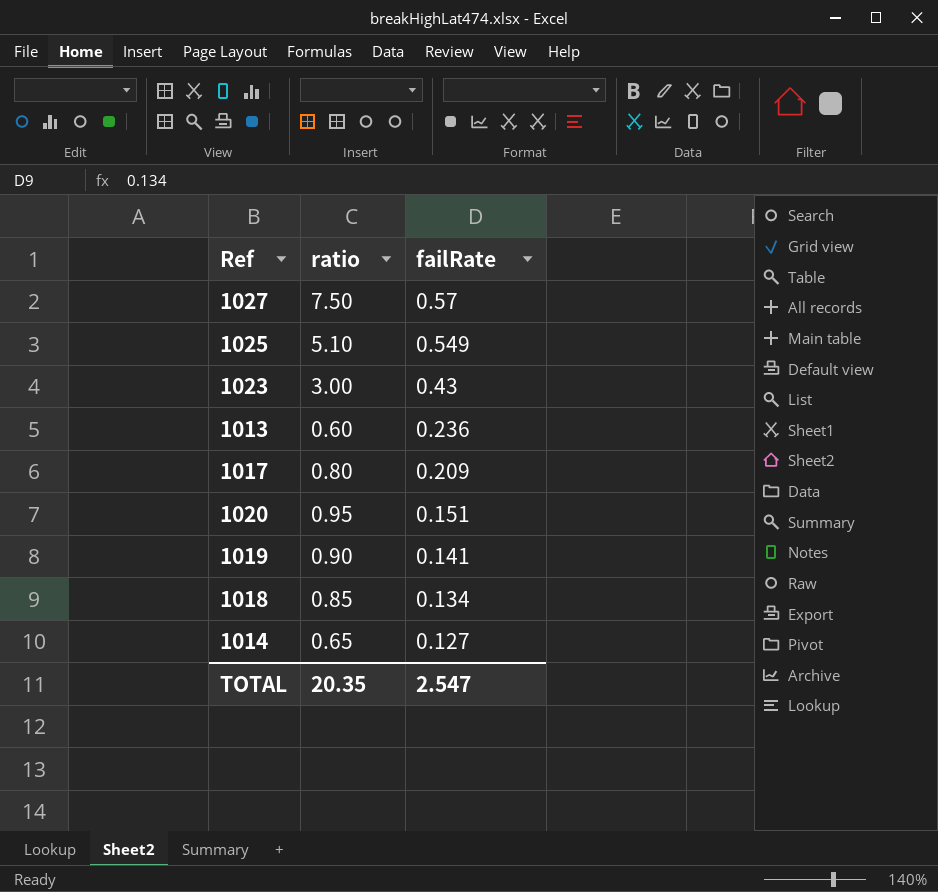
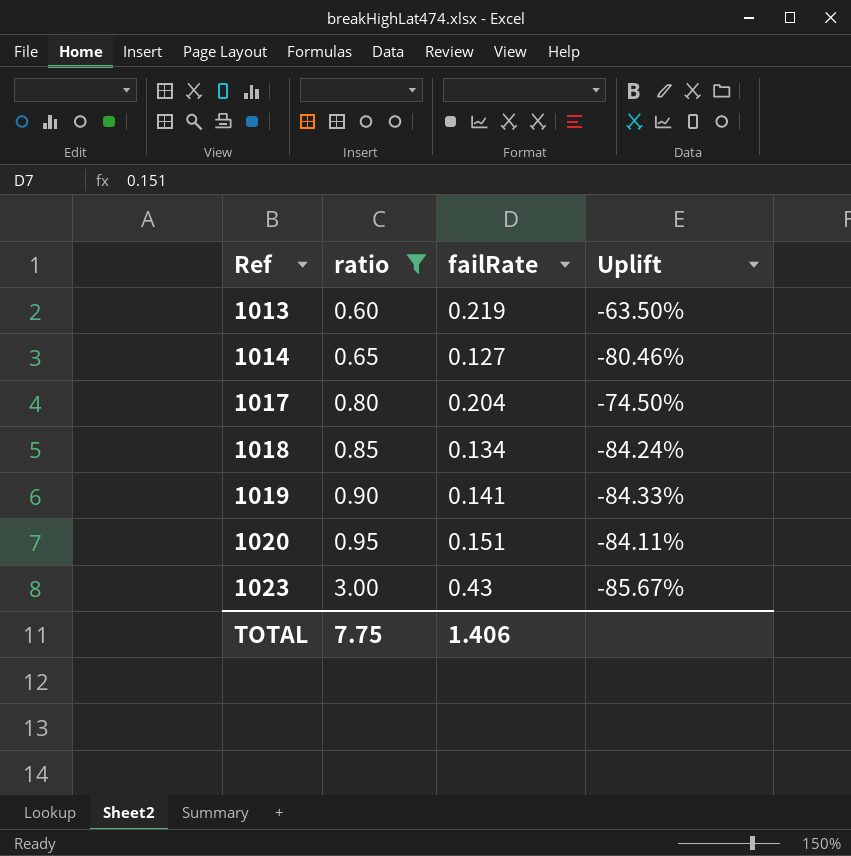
filter: none -> ratio <= 3.00
row order: failRate descending -> Ref ascending
column Uplift | formula: none -> ([failRate] - [ratio]) / [ratio]
1013 | failRate: 0.236 -> 0.219
1017 | failRate: 0.209 -> 0.204
TOTAL | ratio: 20.35 -> 7.75
TOTAL | failRate: 2.547 -> 1.406

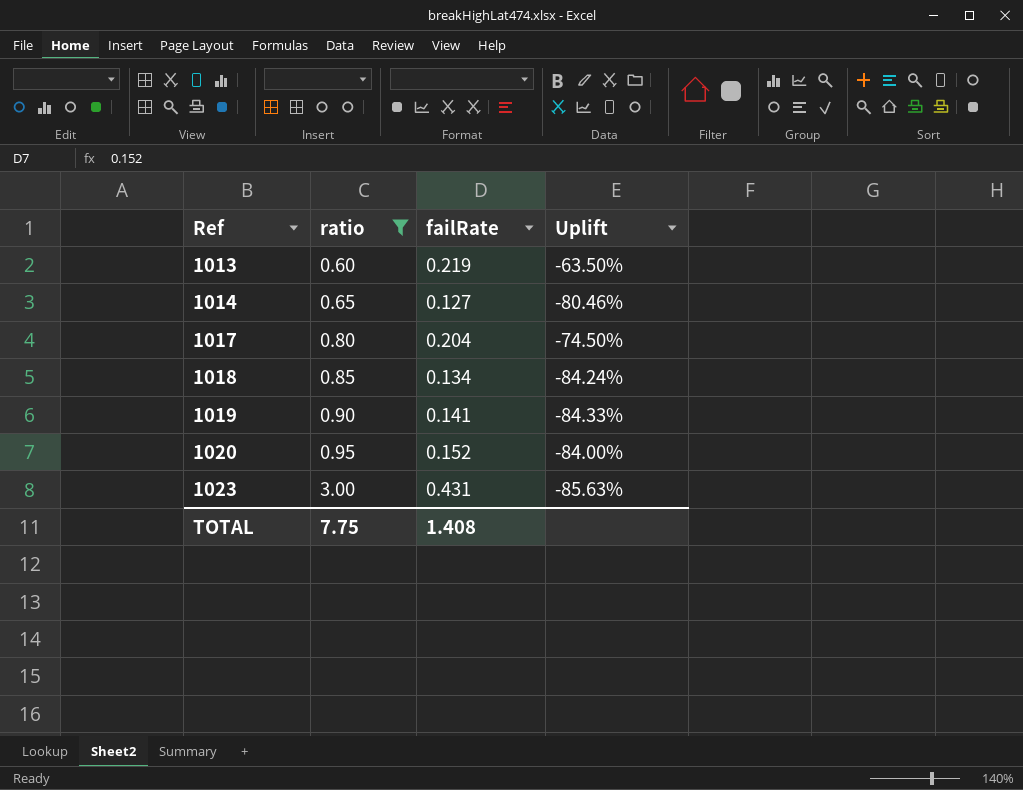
1020 | failRate: 0.151 -> 0.152
1020 | Uplift: -84.11% -> -84.00%
1023 | failRate: 0.43 -> 0.431
1023 | Uplift: -85.67% -> -85.63%
TOTAL | failRate: 1.406 -> 1.408

